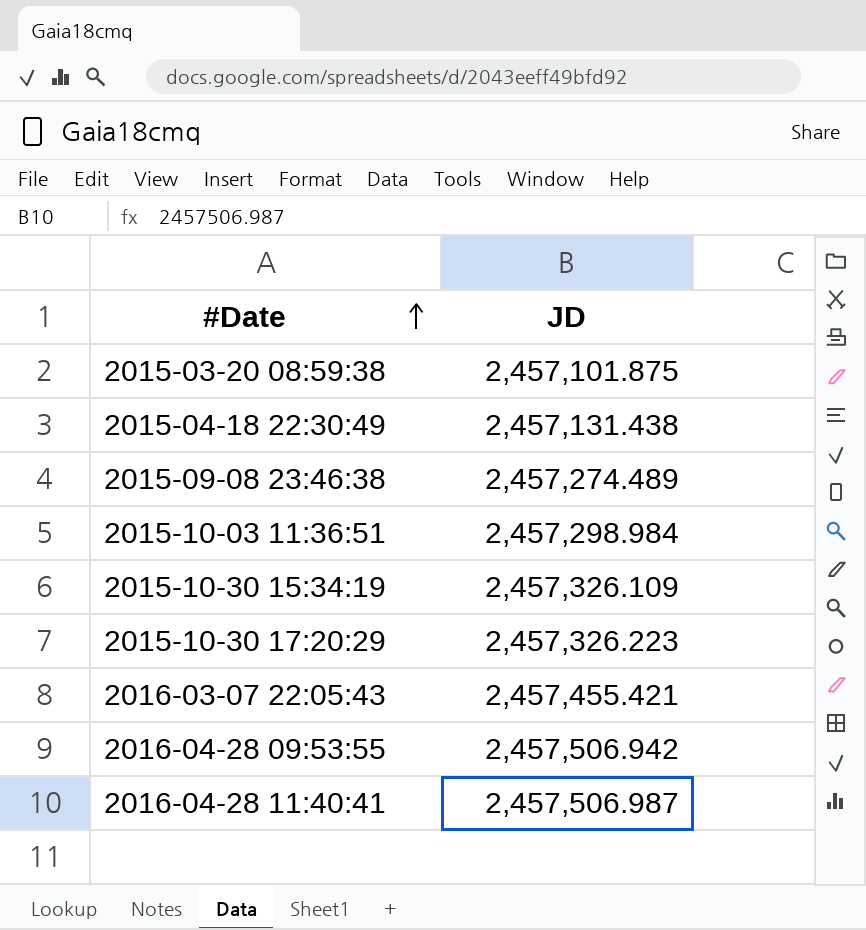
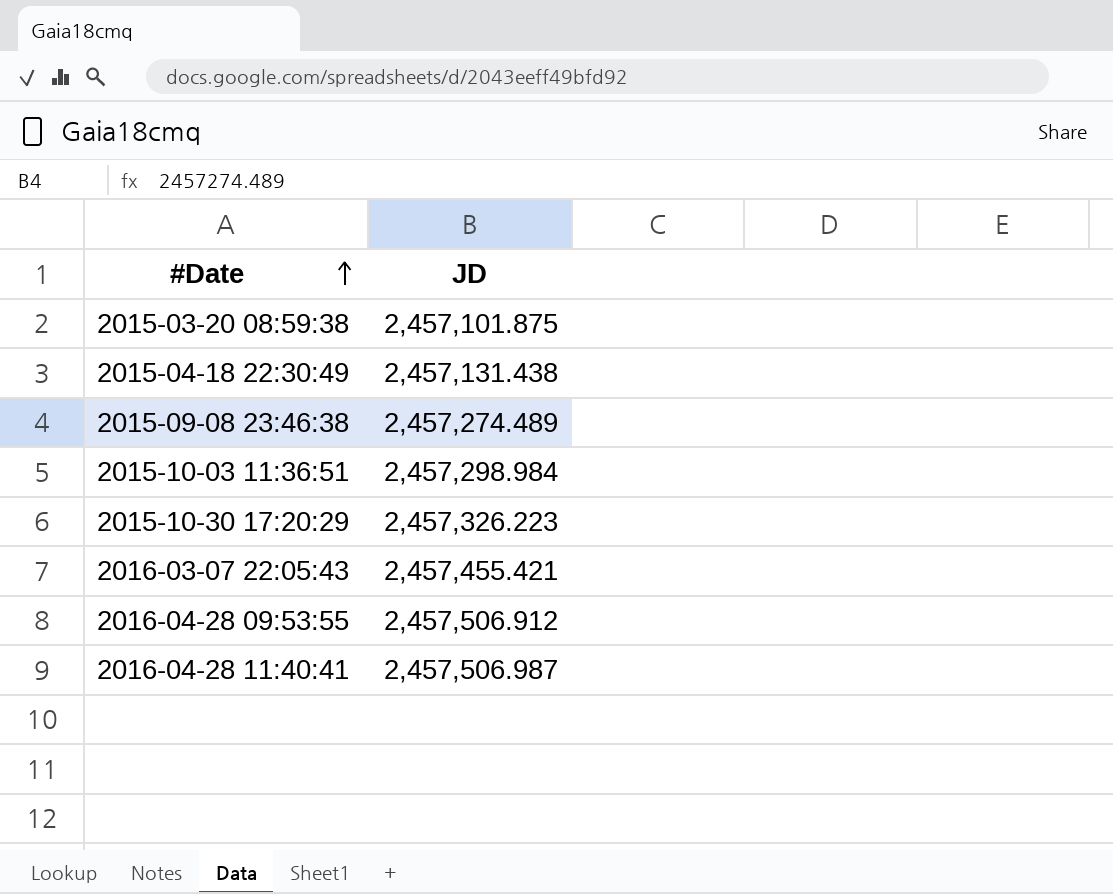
row 2015-10-30 15:34:19: 2,457,326.109 -> none
2016-04-28 09:53:55 | JD: 2,457,506.942 -> 2,457,506.912

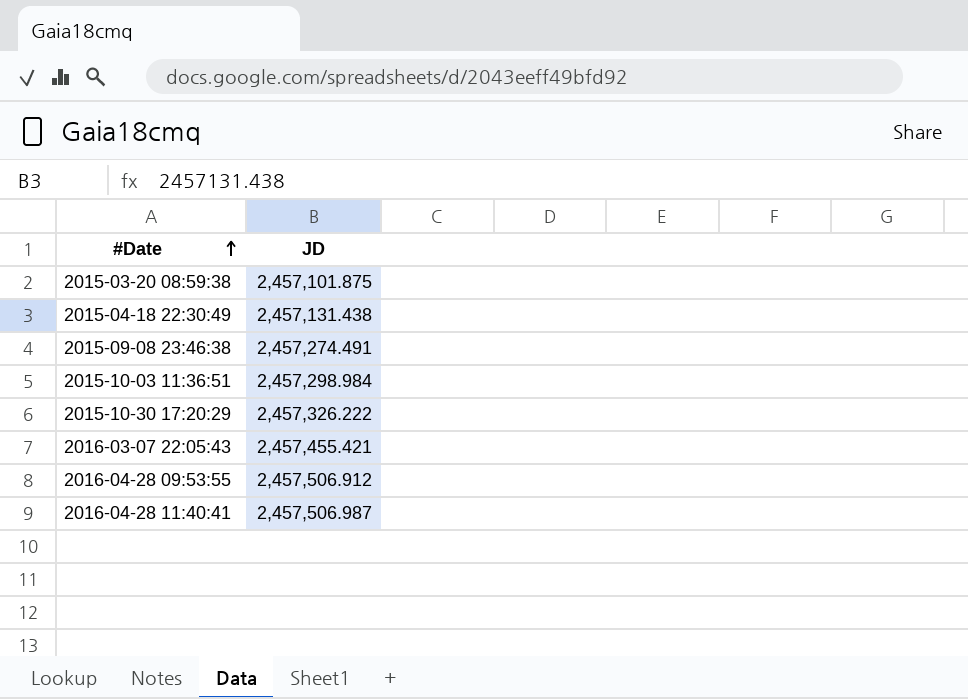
2015-09-08 23:46:38 | JD: 2,457,274.489 -> 2,457,274.491
2015-10-30 17:20:29 | JD: 2,457,326.223 -> 2,457,326.222

